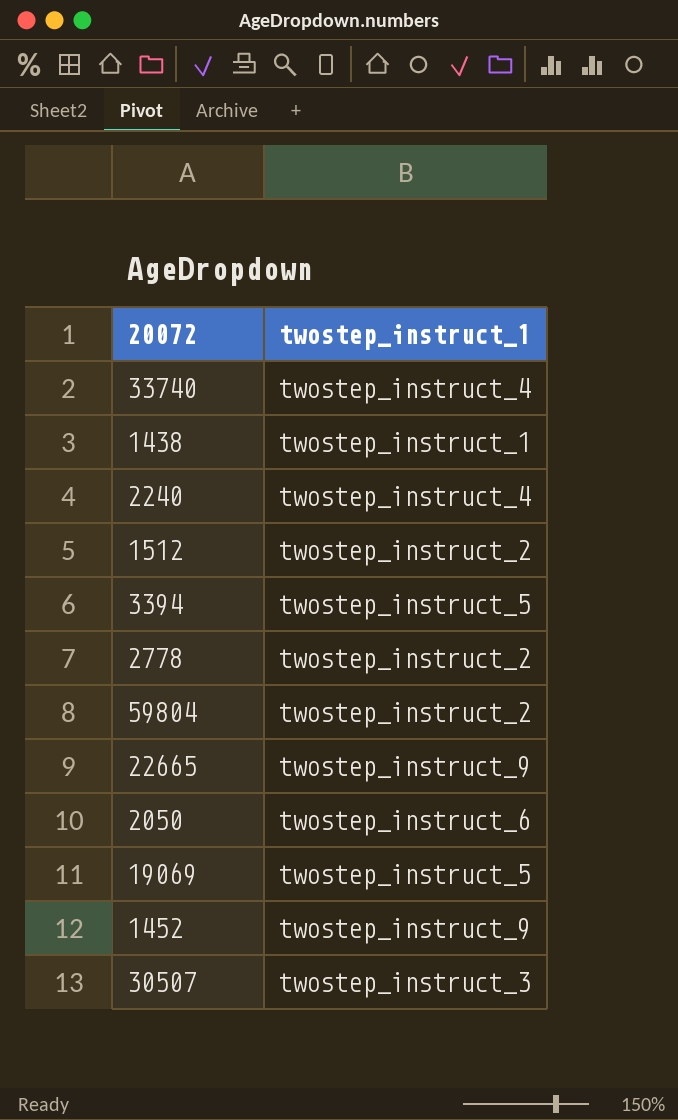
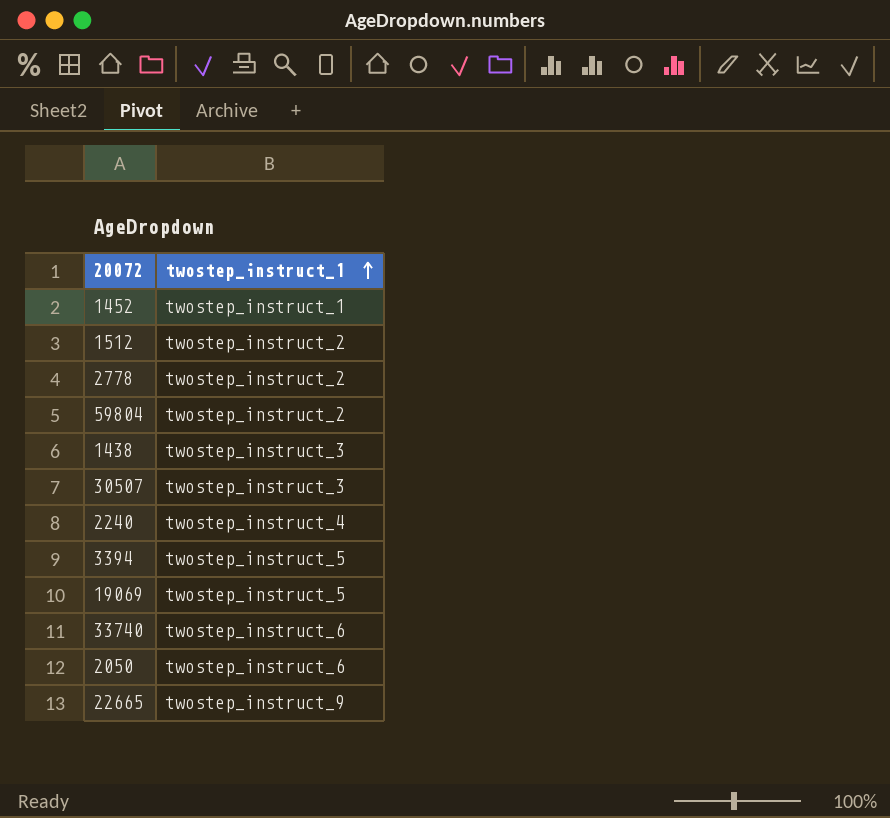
row order: none -> twostep_instruct_1 ascending
1452 | twostep_instruct_1: twostep_instruct_9 -> twostep_instruct_1
1438 | twostep_instruct_1: twostep_instruct_1 -> twostep_instruct_3
33740 | twostep_instruct_1: twostep_instruct_4 -> twostep_instruct_6

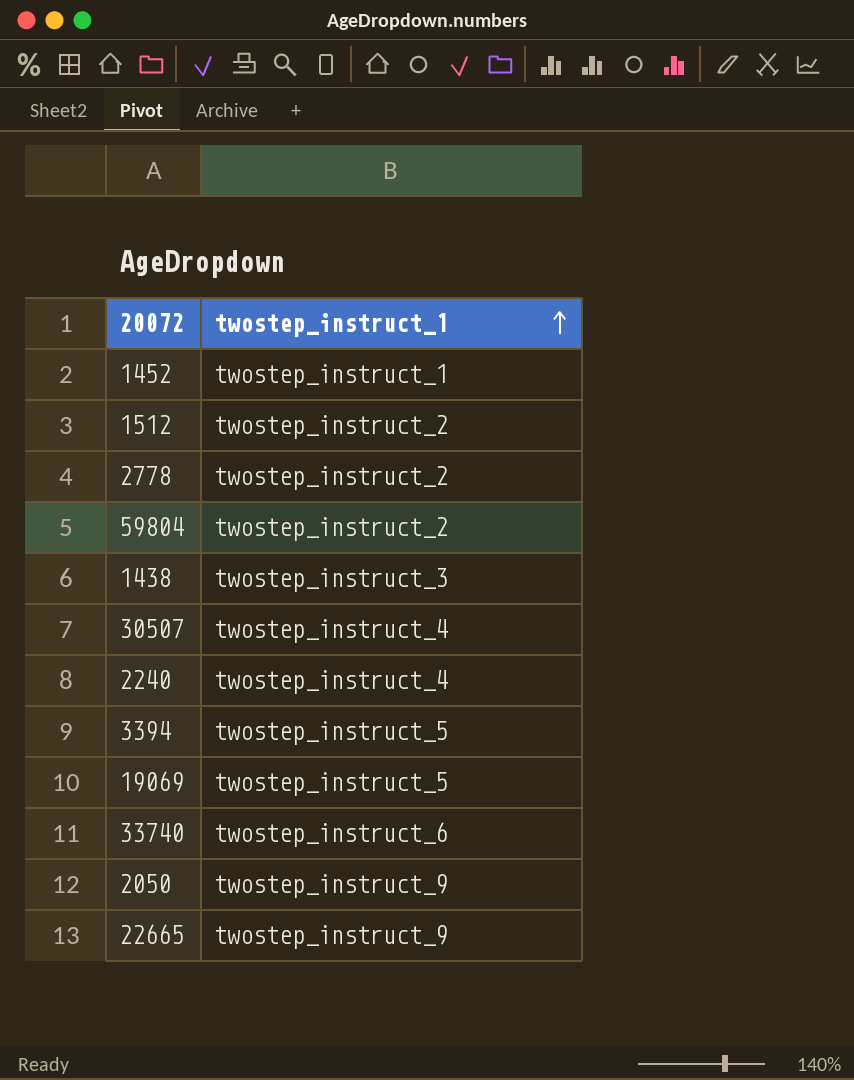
30507 | twostep_instruct_1: twostep_instruct_3 -> twostep_instruct_4
2050 | twostep_instruct_1: twostep_instruct_6 -> twostep_instruct_9

